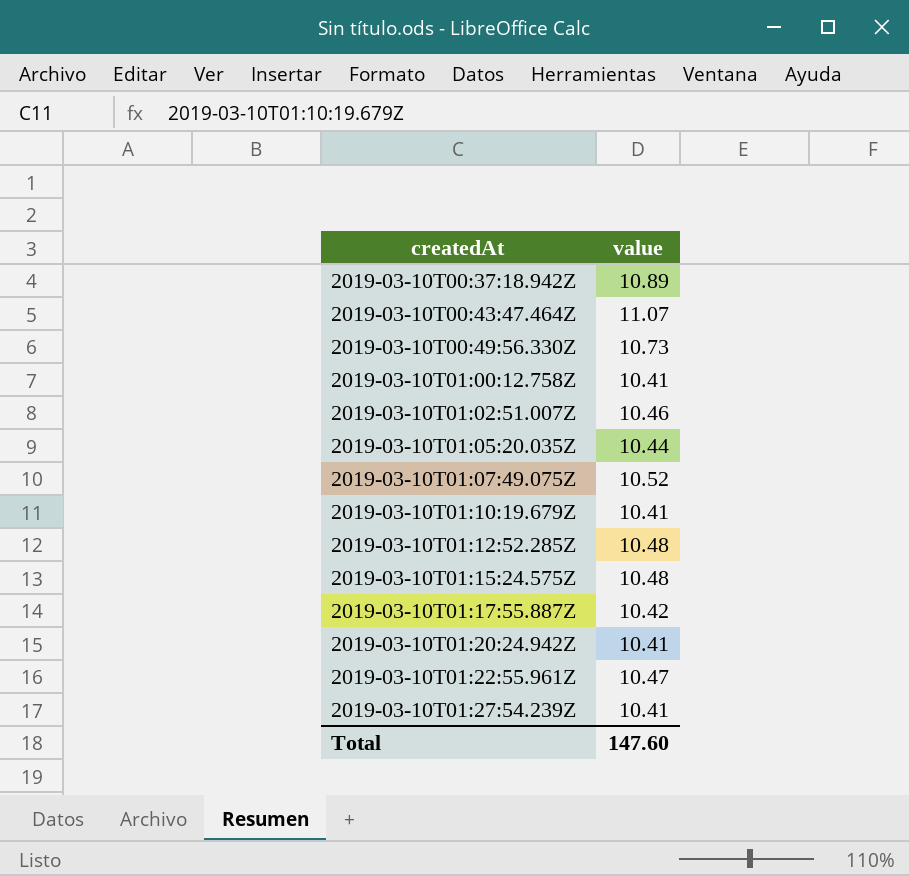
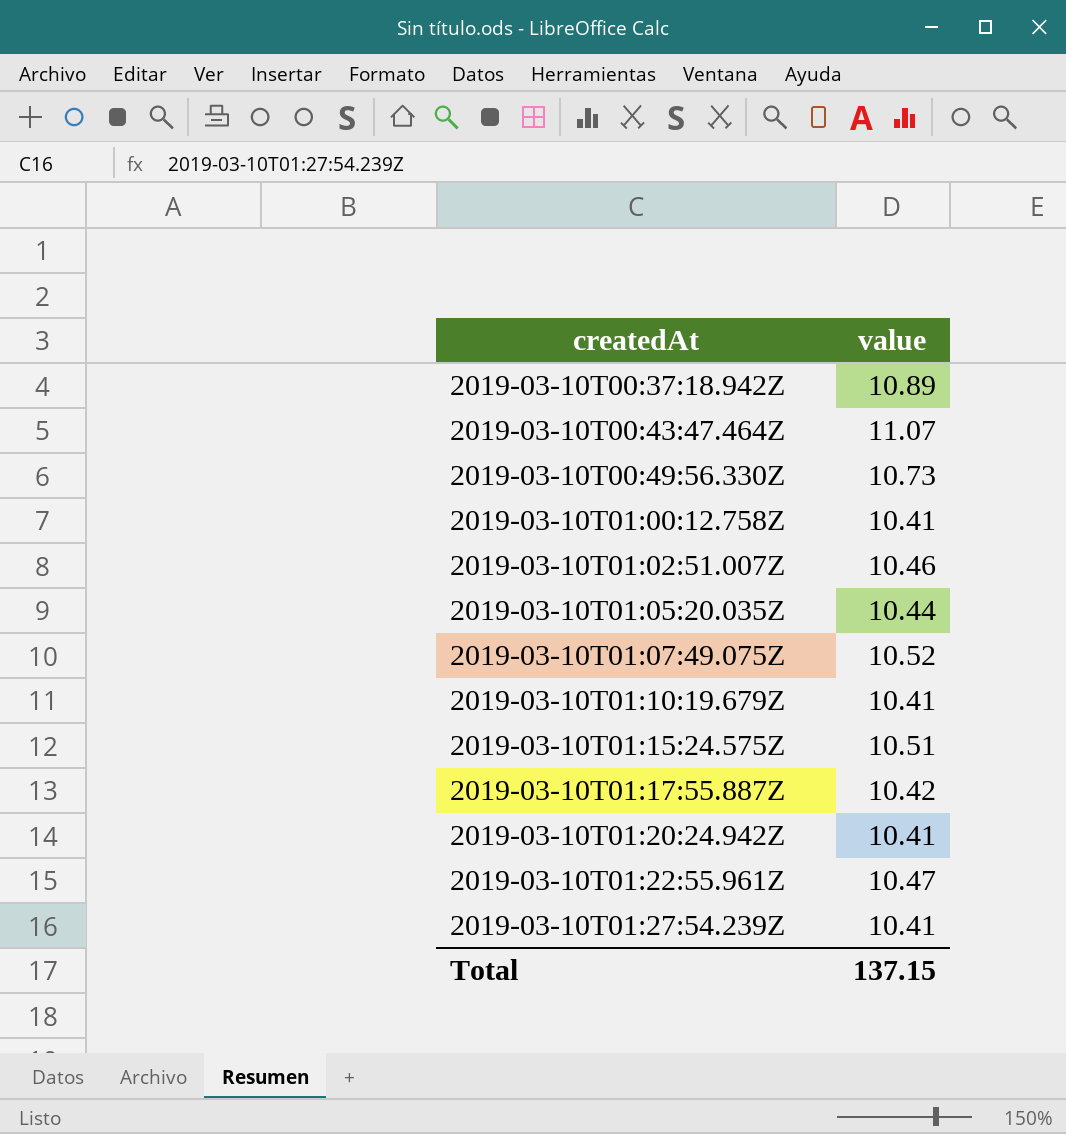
row 2019-03-10T01:12:52.285Z: 10.48 -> none
2019-03-10T01:15:24.575Z | value: 10.48 -> 10.51
Total | value: 147.60 -> 137.15

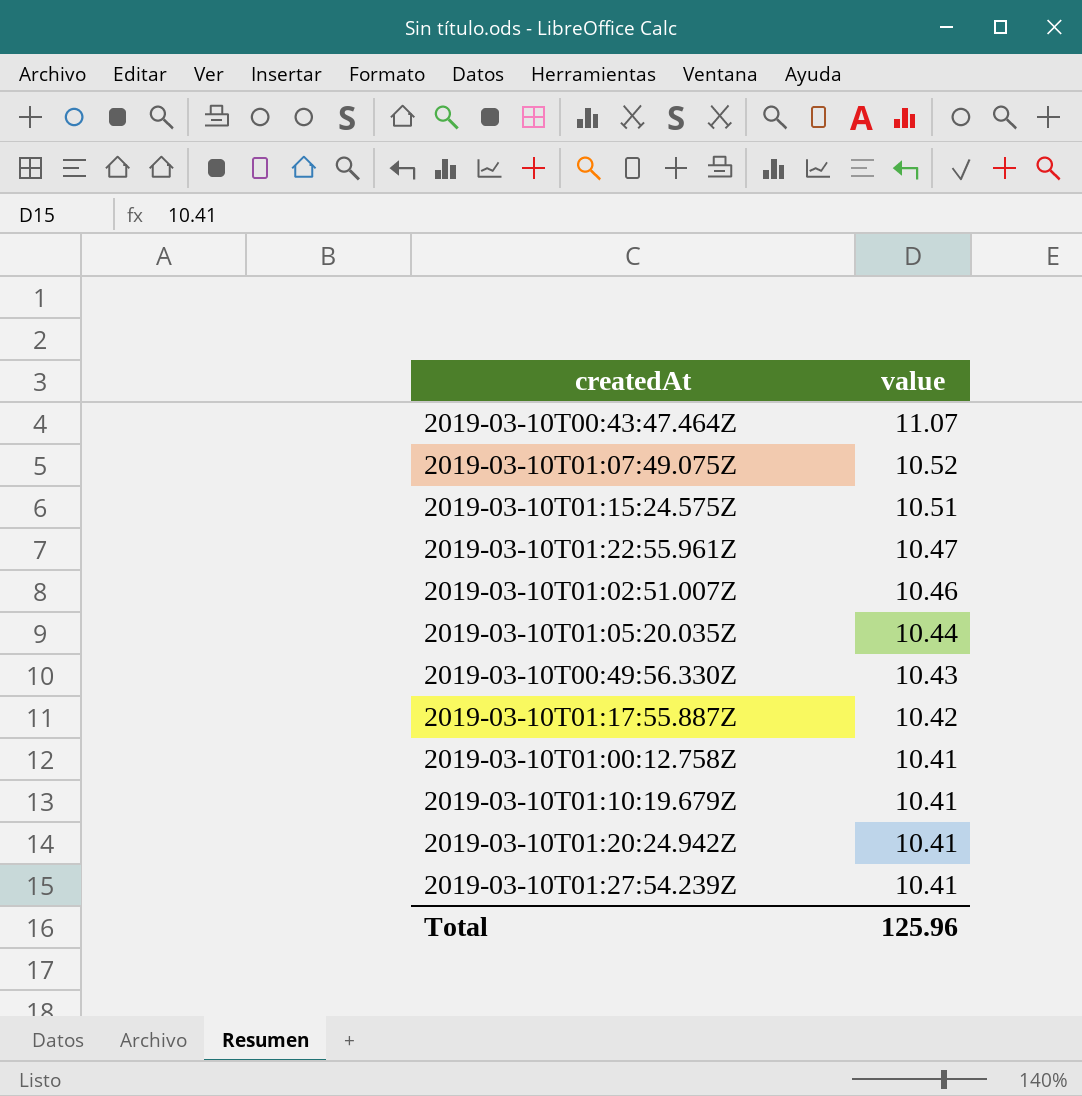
row order: createdAt ascending -> value descending
row 2019-03-10T00:37:18.942Z: 10.89 -> none
2019-03-10T00:49:56.330Z | value: 10.73 -> 10.43
Total | value: 137.15 -> 125.96

